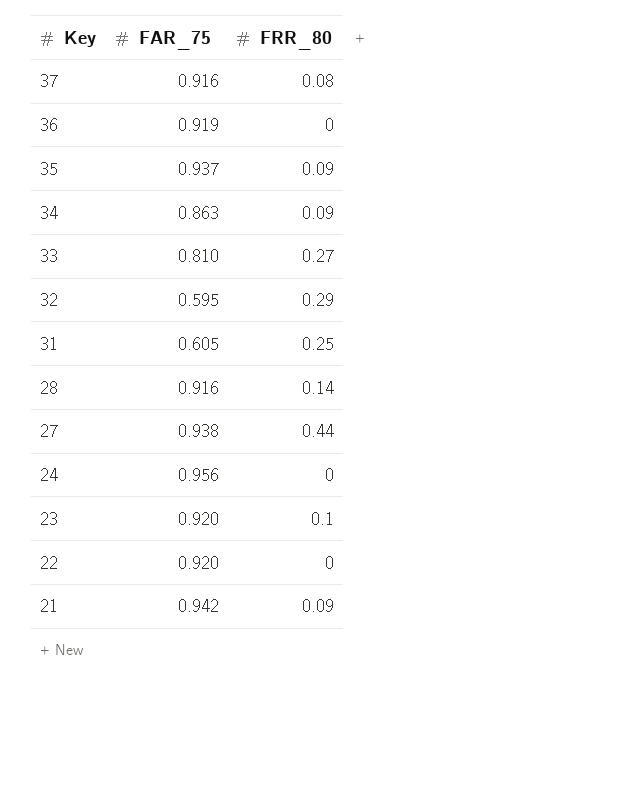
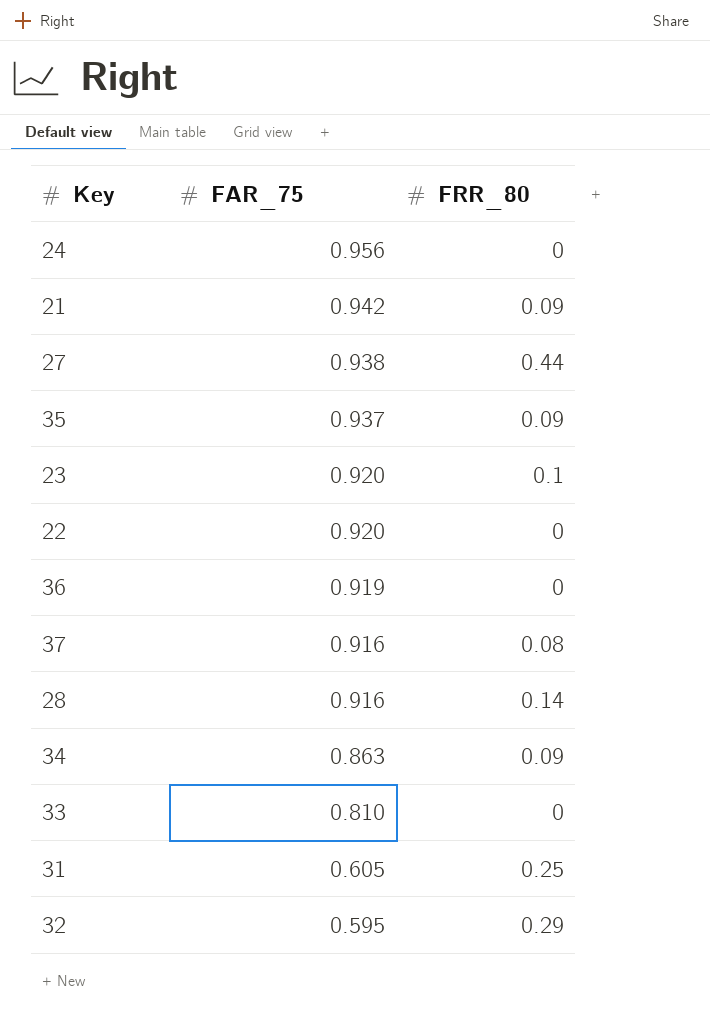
row order: Key descending -> FAR_75 descending
33 | FRR_80: 0.27 -> 0

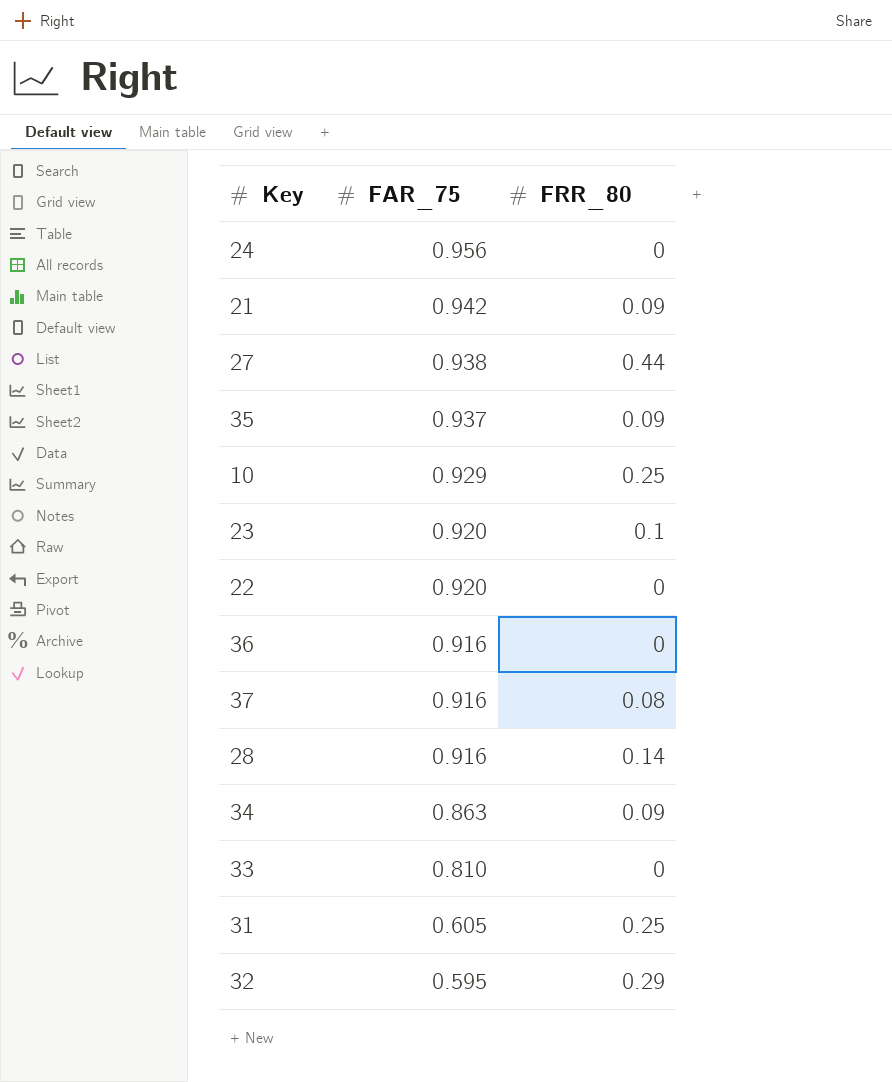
row 10: none -> 0.929 | 0.25
36 | FAR_75: 0.919 -> 0.916

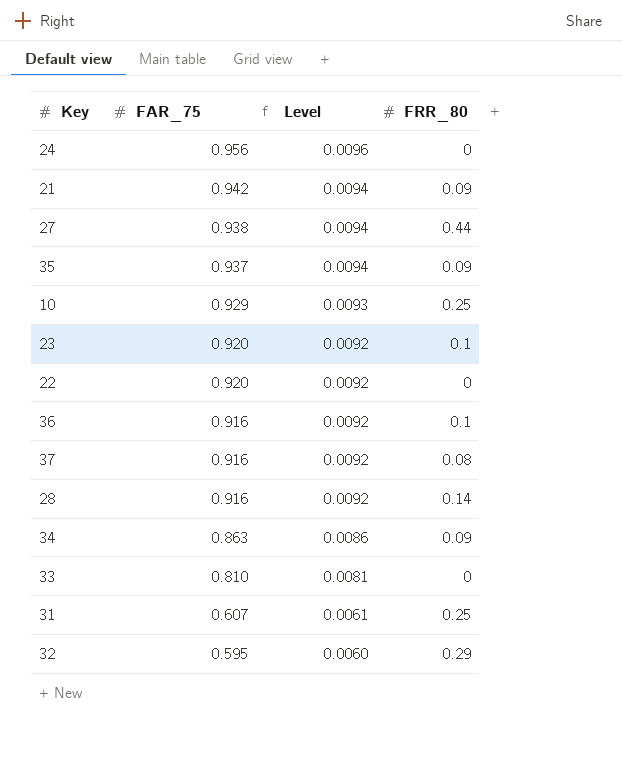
column Level | formula: none -> [FAR_75] * 0.01
36 | FRR_80: 0 -> 0.1
31 | FAR_75: 0.605 -> 0.607

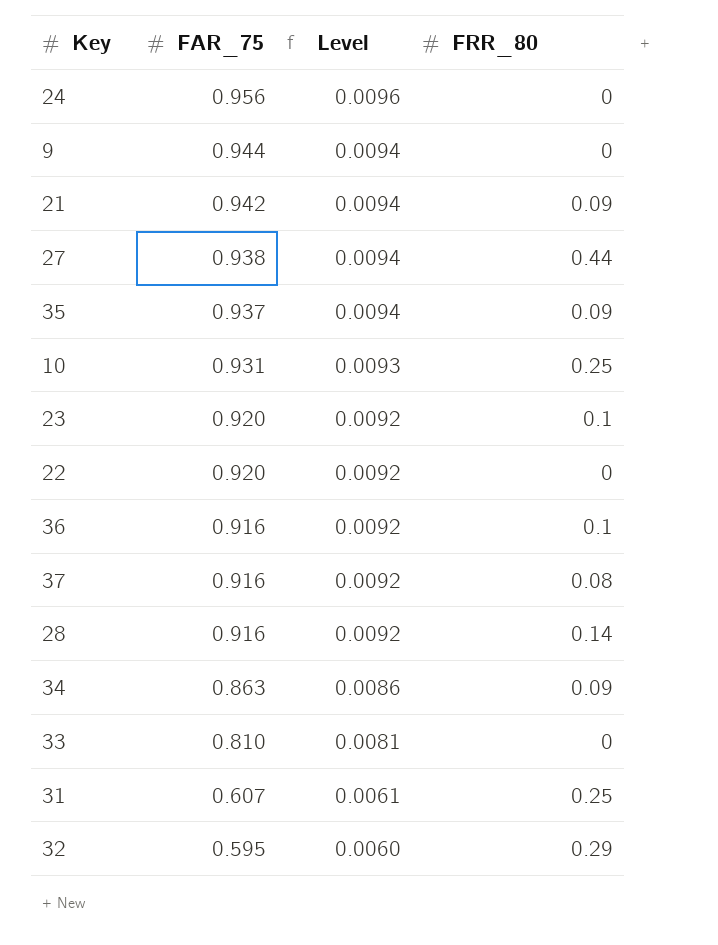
row 9: none -> 0.944 | 0.0094 | 0
10 | FAR_75: 0.929 -> 0.931

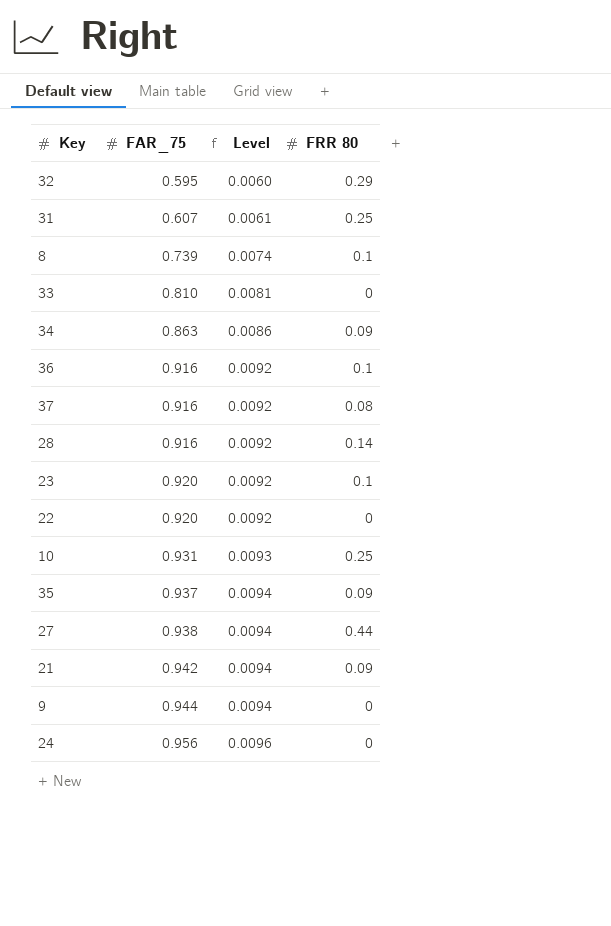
row order: FAR_75 descending -> FAR_75 ascending
column name: FRR_80 -> FRR 80
row 8: none -> 0.739 | 0.0074 | 0.1

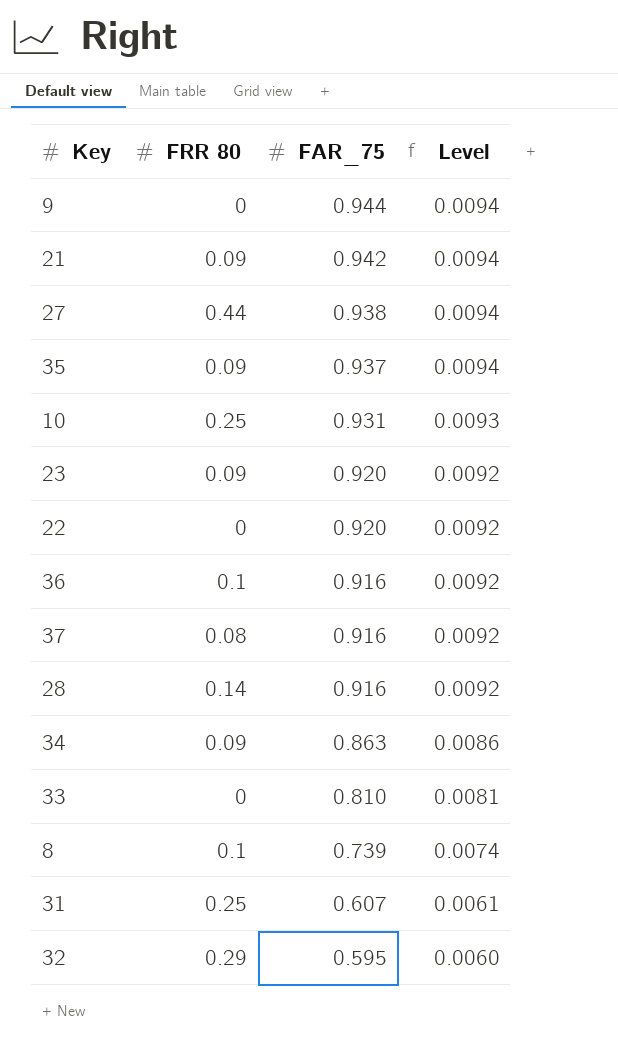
row order: FAR_75 ascending -> FAR_75 descending
column FRR 80 | position: 4 -> 2
row 24: 0.956 | 0.0096 | 0 -> none
23 | FRR 80: 0.1 -> 0.09

